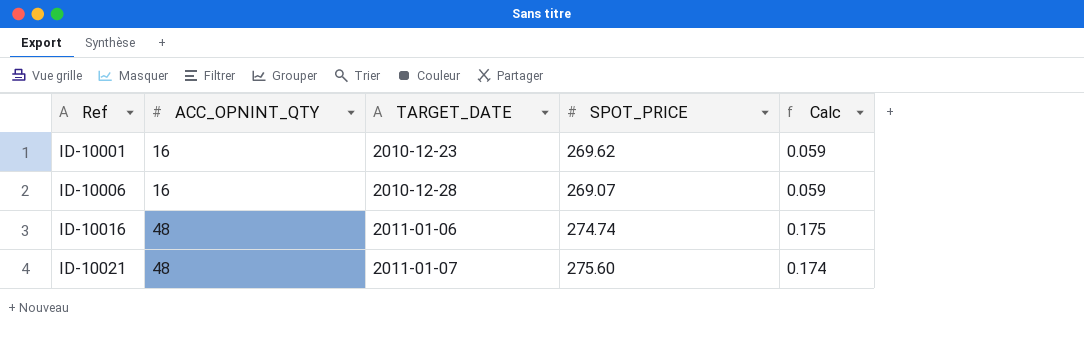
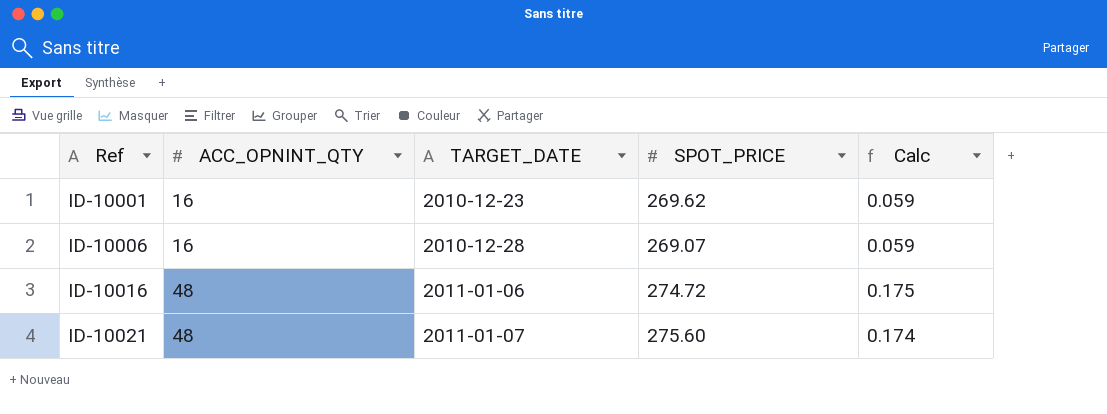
ID-10016 | SPOT_PRICE: 274.74 -> 274.72

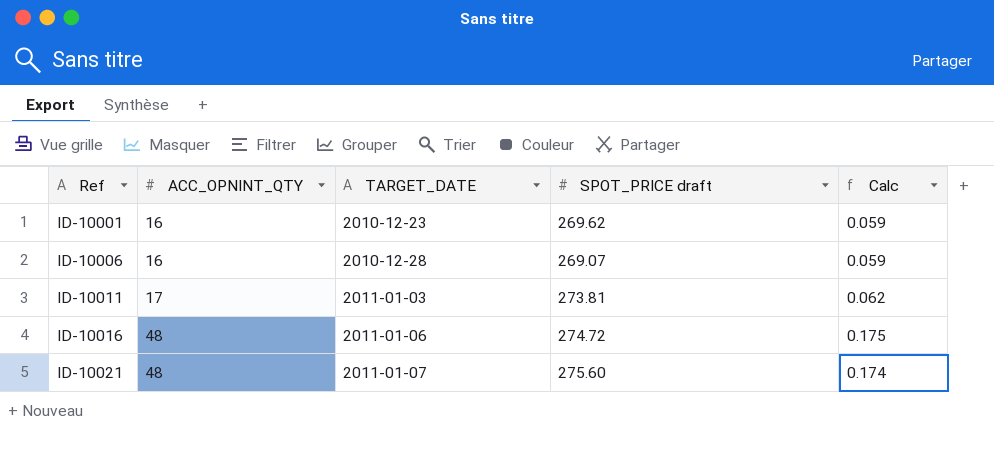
column name: SPOT_PRICE -> SPOT_PRICE draft
row ID-10011: none -> 17 | 2011-01-03 | 273.81 | 0.062

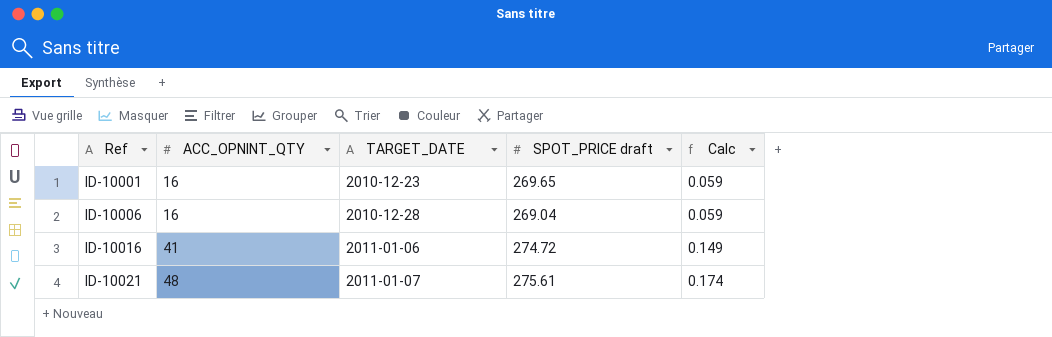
row ID-10011: 17 | 2011-01-03 | 273.81 | 0.062 -> none
ID-10001 | SPOT_PRICE draft: 269.62 -> 269.65
ID-10006 | SPOT_PRICE draft: 269.07 -> 269.04
ID-10016 | ACC_OPNINT_QTY: 48 -> 41
ID-10016 | Calc: 0.175 -> 0.149
ID-10021 | SPOT_PRICE draft: 275.60 -> 275.61

